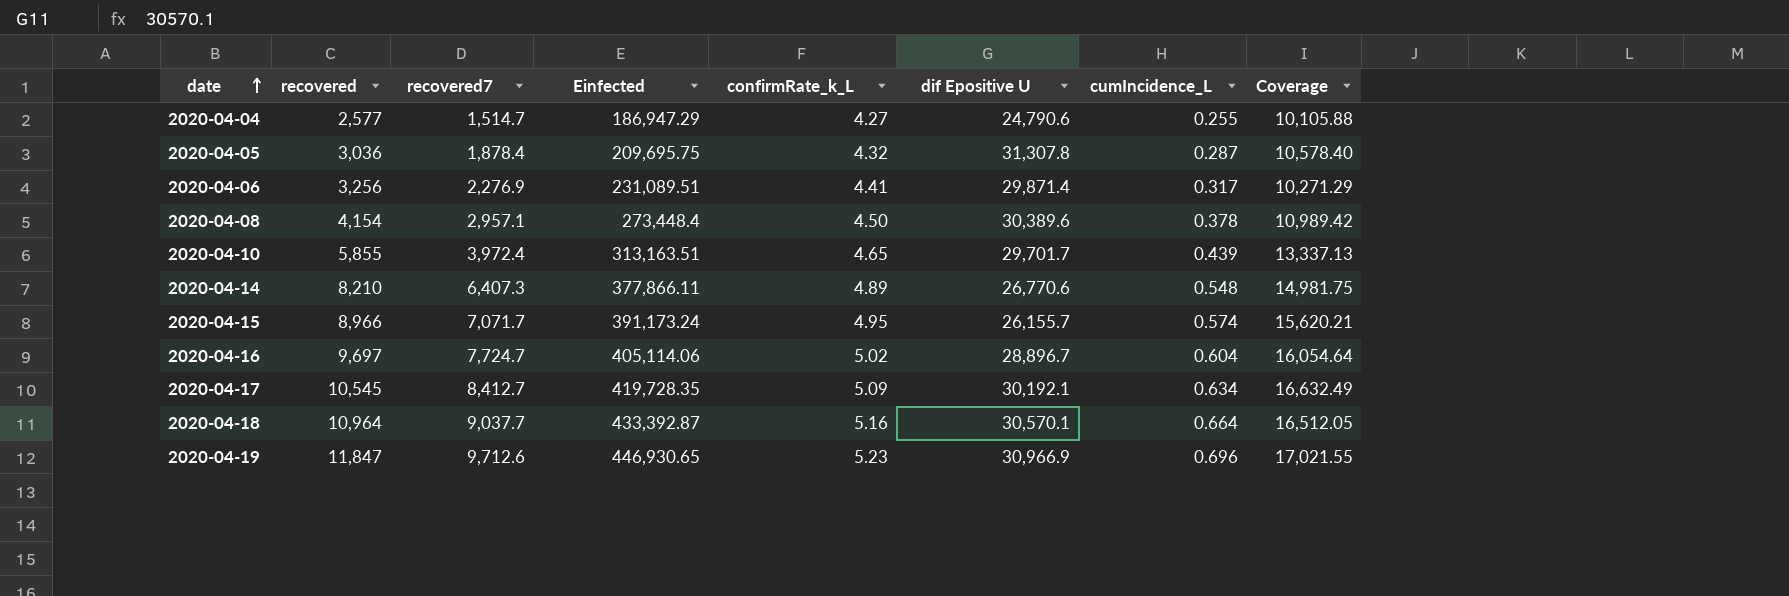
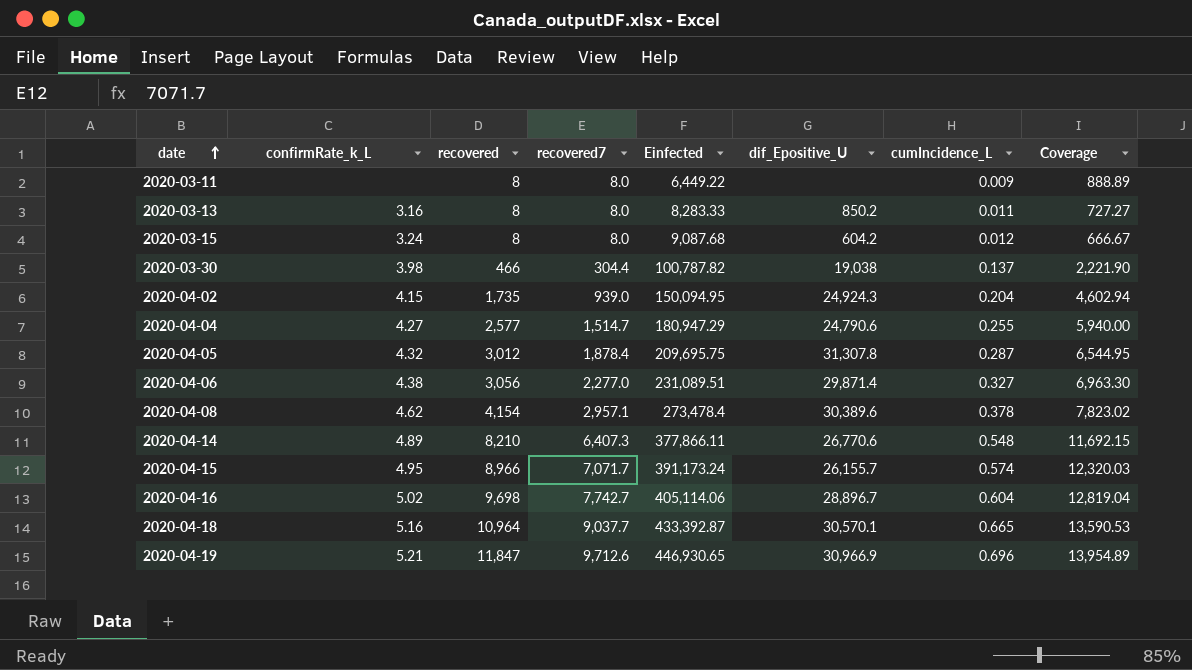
column confirmRate_k_L | position: 5 -> 2
column name: dif Epositive U -> dif_Epositive_U
column Coverage | formula: [recovered] / [cumIncidence_L] -> [recovered7] / [cumIncidence_L]
row 2020-04-10: 5,855 | 3,972.4 | 313,163.51 | 4.65 | 29,701.7 | 0.439 | 13,337.13 -> none
row 2020-04-17: 10,545 | 8,412.7 | 419,728.35 | 5.09 | 30,192.1 | 0.634 | 16,632.49 -> none
row 2020-03-11: none -> none | 8 | 8.0 | 6,449.22 | none | 0.009 | 888.89
row 2020-03-13: none -> 3.16 | 8 | 8.0 | 8,283.33 | 850.2 | 0.011 | 727.27
row 2020-03-15: none -> 3.24 | 8 | 8.0 | 9,087.68 | 604.2 | 0.012 | 666.67
row 2020-03-30: none -> 3.98 | 466 | 304.4 | 100,787.82 | 19,038 | 0.137 | 2,221.90
row 2020-04-02: none -> 4.15 | 1,735 | 939.0 | 150,094.95 | 24,924.3 | 0.204 | 4,602.94
2020-04-04 | Einfected: 186,947.29 -> 180,947.29
2020-04-05 | recovered: 3,036 -> 3,012
2020-04-06 | confirmRate_k_L: 4.41 -> 4.38
2020-04-06 | recovered: 3,256 -> 3,056
2020-04-06 | recovered7: 2,276.9 -> 2,277.0
2020-04-06 | cumIncidence_L: 0.317 -> 0.327
2020-04-08 | confirmRate_k_L: 4.50 -> 4.62
2020-04-08 | Einfected: 273,448.4 -> 273,478.4
2020-04-16 | recovered: 9,697 -> 9,698
2020-04-16 | recovered7: 7,724.7 -> 7,742.7
2020-04-18 | cumIncidence_L: 0.664 -> 0.665
2020-04-19 | confirmRate_k_L: 5.23 -> 5.21

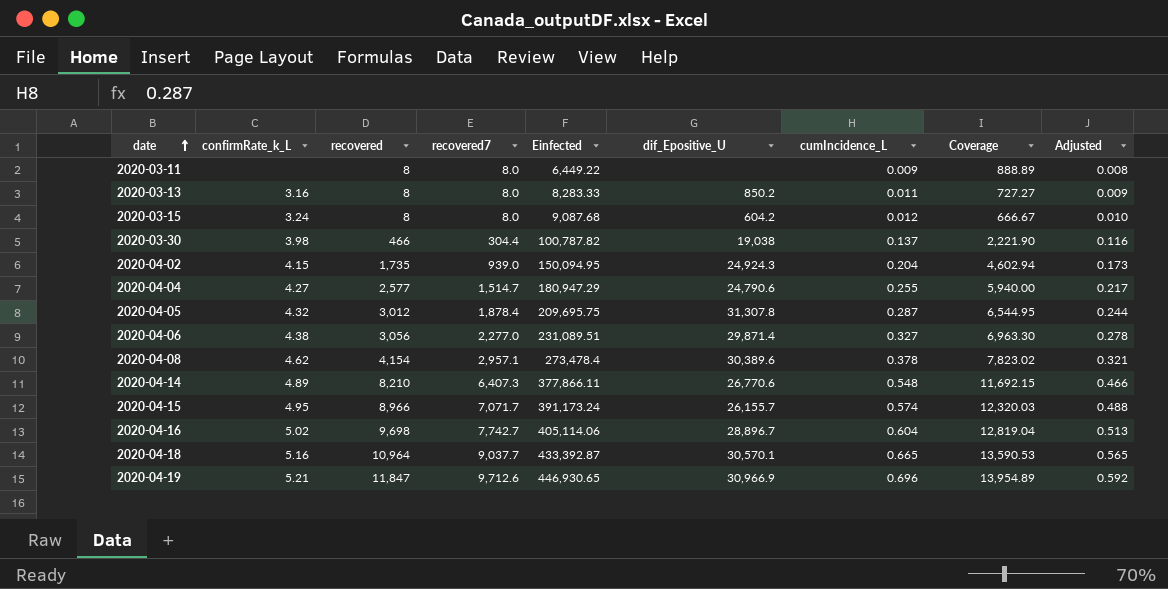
column Adjusted | formula: none -> [cumIncidence_L] * 0.85

